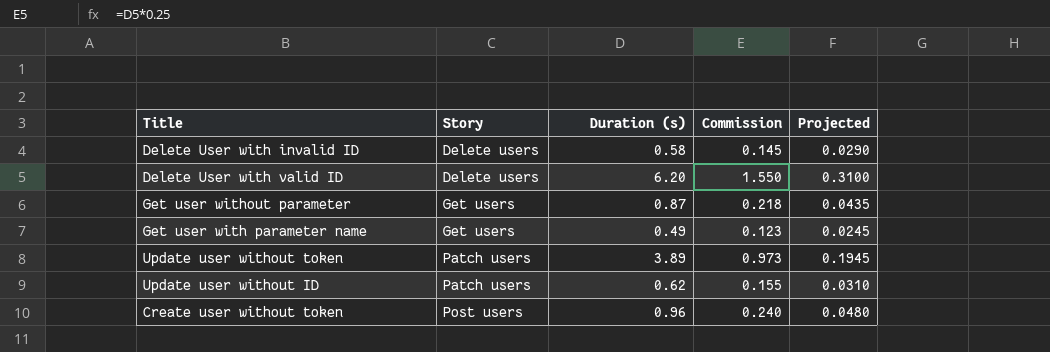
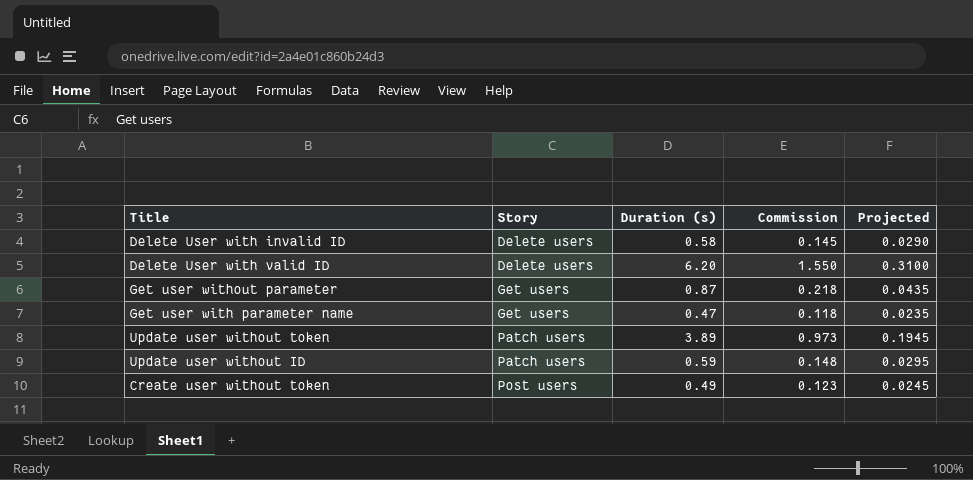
Get user with parameter name | Duration (s): 0.49 -> 0.47
Get user with parameter name | Commission: 0.123 -> 0.118
Get user with parameter name | Projected: 0.0245 -> 0.0235
Update user without ID | Duration (s): 0.62 -> 0.59
Update user without ID | Commission: 0.155 -> 0.148
Update user without ID | Projected: 0.0310 -> 0.0295
Create user without token | Duration (s): 0.96 -> 0.49
Create user without token | Commission: 0.240 -> 0.123
Create user without token | Projected: 0.0480 -> 0.0245

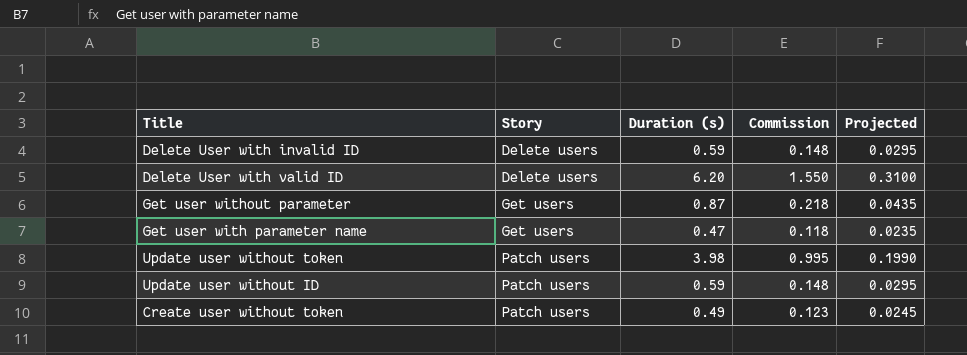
Delete User with invalid ID | Duration (s): 0.58 -> 0.59
Delete User with invalid ID | Commission: 0.145 -> 0.148
Delete User with invalid ID | Projected: 0.0290 -> 0.0295
Update user without token | Duration (s): 3.89 -> 3.98
Update user without token | Commission: 0.973 -> 0.995
Update user without token | Projected: 0.1945 -> 0.1990
Create user without token | Story: Post users -> Patch users

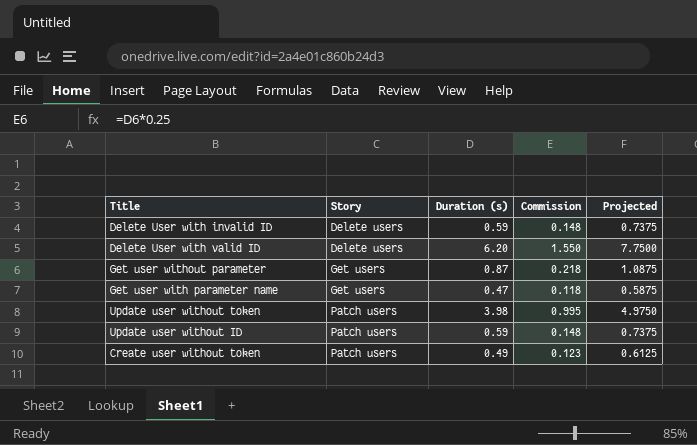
column Projected | formula: [Duration (s)] * 0.05 -> [Duration (s)] * 1.25

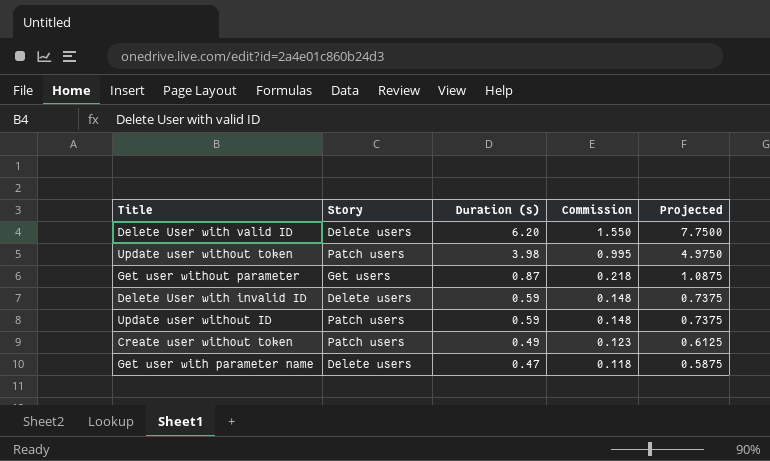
row order: Story ascending -> Duration (s) descending
Get user with parameter name | Story: Get users -> Delete users

